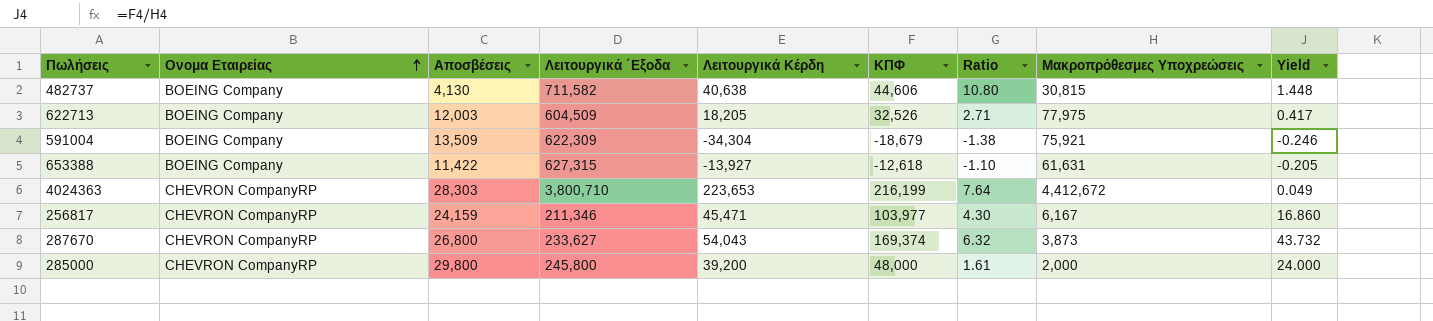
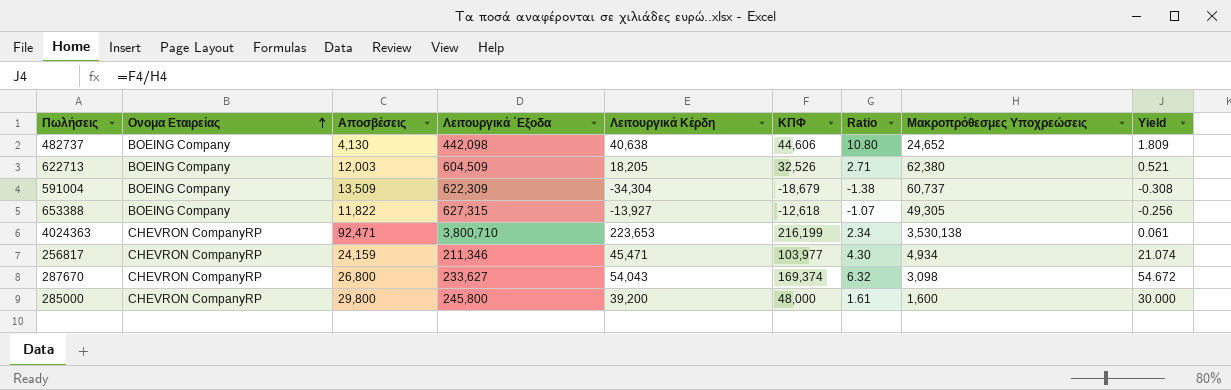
482737 | Λειτουργικά ΄Εξοδα: 711,582 -> 442,098
482737 | Μακροπρόθεσμες Υποχρεώσεις: 30,815 -> 24,652
482737 | Yield: 1.448 -> 1.809
622713 | Μακροπρόθεσμες Υποχρεώσεις: 77,975 -> 62,380
622713 | Yield: 0.417 -> 0.521
591004 | Μακροπρόθεσμες Υποχρεώσεις: 75,921 -> 60,737
591004 | Yield: -0.246 -> -0.308
653388 | Αποσβέσεις: 11,422 -> 11,822
653388 | Ratio: -1.10 -> -1.07
653388 | Μακροπρόθεσμες Υποχρεώσεις: 61,631 -> 49,305
653388 | Yield: -0.205 -> -0.256
4024363 | Αποσβέσεις: 28,303 -> 92,471
4024363 | Ratio: 7.64 -> 2.34
4024363 | Μακροπρόθεσμες Υποχρεώσεις: 4,412,672 -> 3,530,138
4024363 | Yield: 0.049 -> 0.061
256817 | Μακροπρόθεσμες Υποχρεώσεις: 6,167 -> 4,934
256817 | Yield: 16.860 -> 21.074
287670 | Μακροπρόθεσμες Υποχρεώσεις: 3,873 -> 3,098
287670 | Yield: 43.732 -> 54.672
285000 | Μακροπρόθεσμες Υποχρεώσεις: 2,000 -> 1,600
285000 | Yield: 24.000 -> 30.000

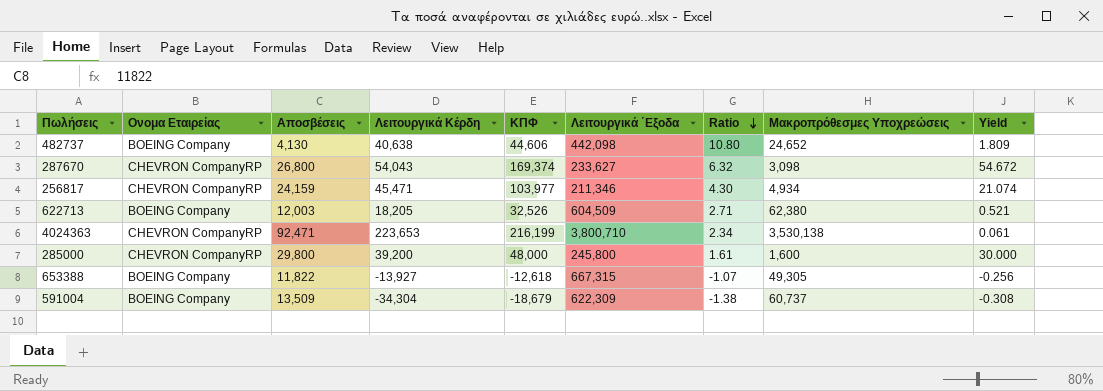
row order: Oνομα Εταιρείας ascending -> Ratio descending
column Λειτουργικά ΄Εξοδα | position: 4 -> 6
653388 | Λειτουργικά ΄Εξοδα: 627,315 -> 667,315

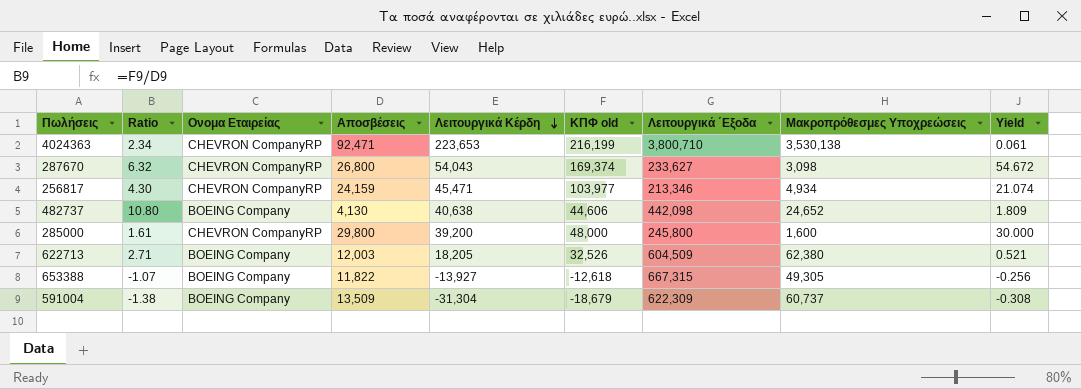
row order: Ratio descending -> Λειτουργικά Κέρδη descending
column Ratio | position: 7 -> 2
column name: ΚΠΦ -> ΚΠΦ old
256817 | Λειτουργικά ΄Εξοδα: 211,346 -> 213,346
591004 | Λειτουργικά Κέρδη: -34,304 -> -31,304

